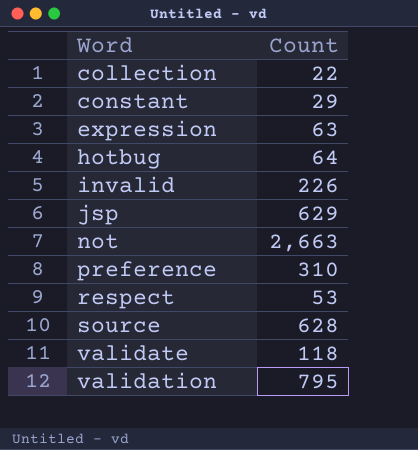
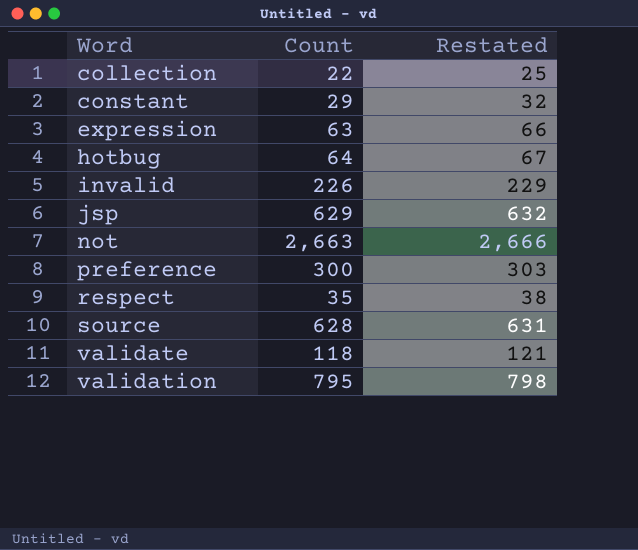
column Restated | formula: none -> [Count] + 3
preference | Count: 310 -> 300
respect | Count: 53 -> 35

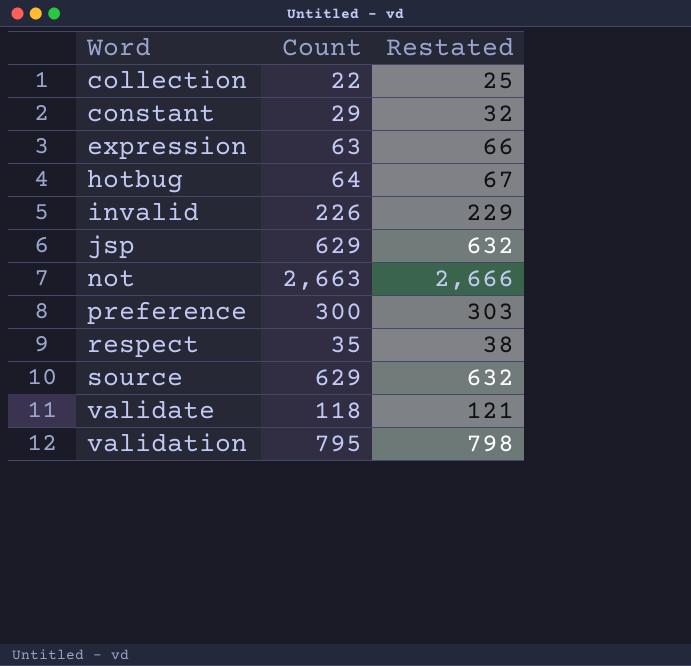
source | Count: 628 -> 629
source | Restated: 631 -> 632

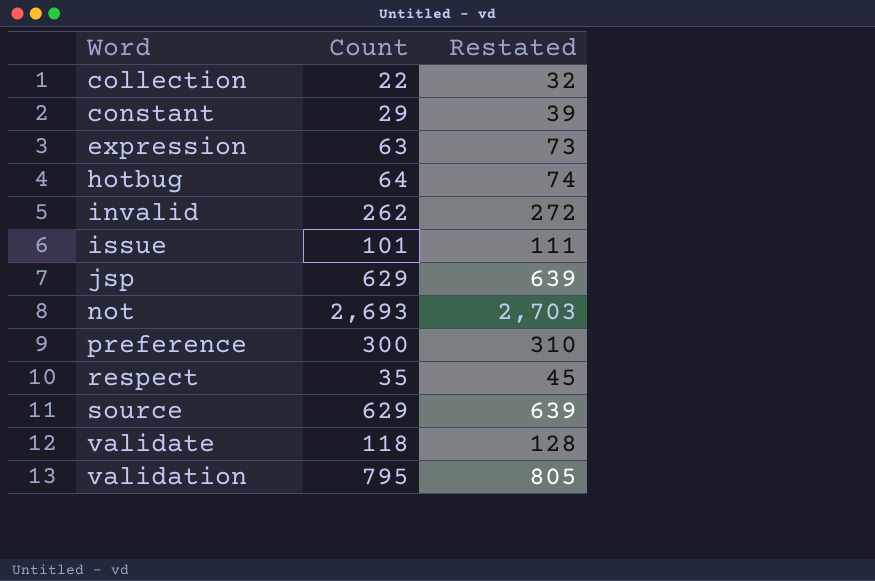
column Restated | formula: [Count] + 3 -> [Count] + 10
invalid | Count: 226 -> 262
row issue: none -> 101 | 111
not | Count: 2,663 -> 2,693

